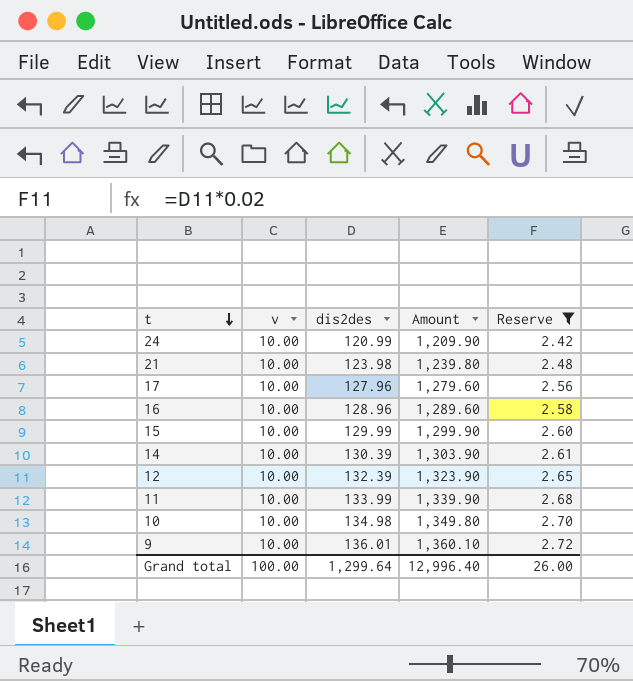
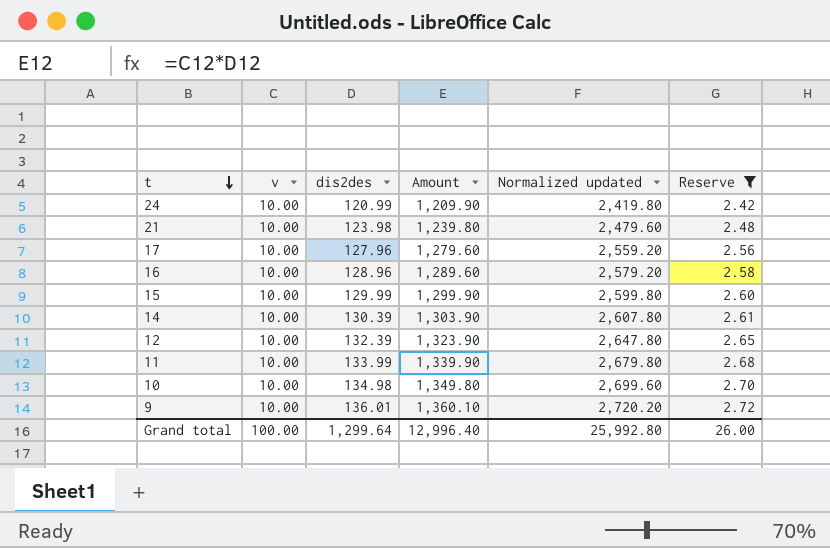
column Normalized updated | formula: none -> [Amount] * 2

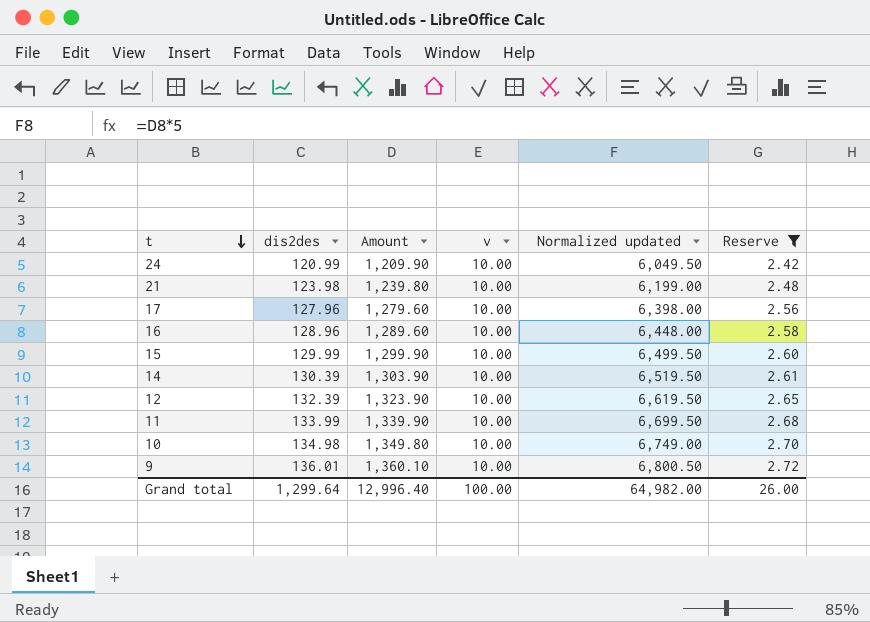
column v | position: 2 -> 4
column Normalized updated | formula: [Amount] * 2 -> [Amount] * 5
Grand total | Normalized updated: 25,992.80 -> 64,982.00

